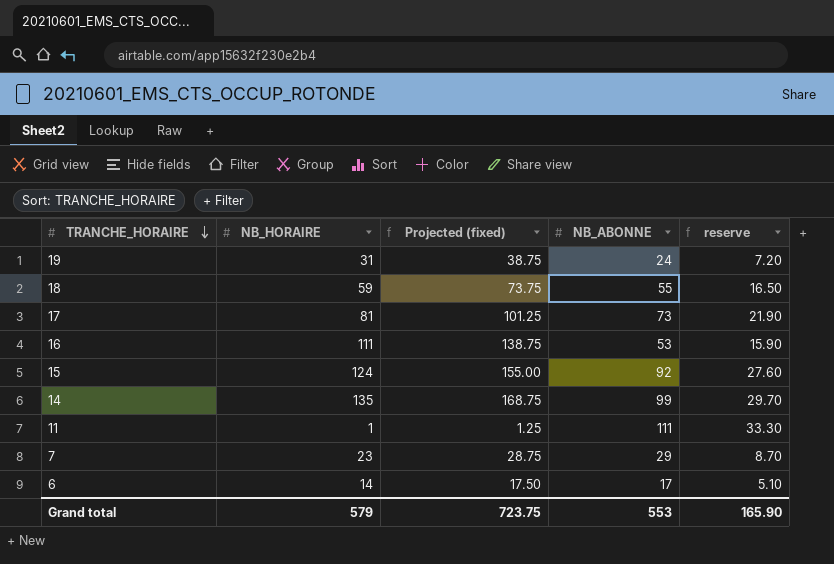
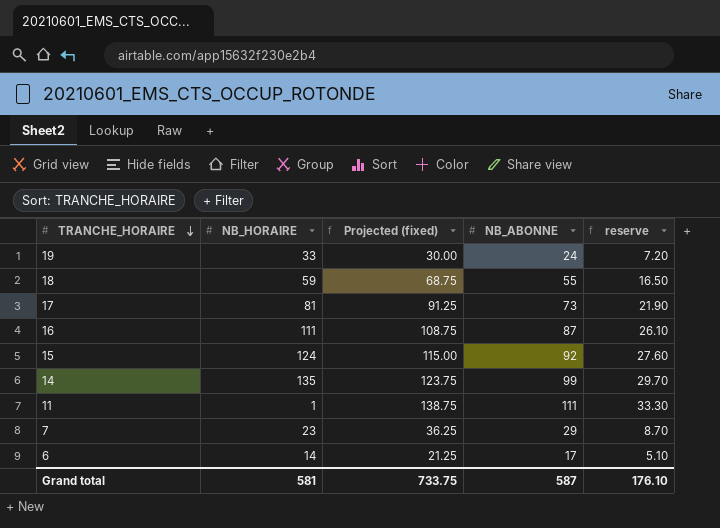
column Projected (fixed) | formula: [NB_HORAIRE] * 1.25 -> [NB_ABONNE] * 1.25
19 | NB_HORAIRE: 31 -> 33
16 | NB_ABONNE: 53 -> 87
16 | reserve: 15.90 -> 26.10
Grand total | NB_HORAIRE: 579 -> 581
Grand total | Projected (fixed): 723.75 -> 733.75
Grand total | NB_ABONNE: 553 -> 587
Grand total | reserve: 165.90 -> 176.10

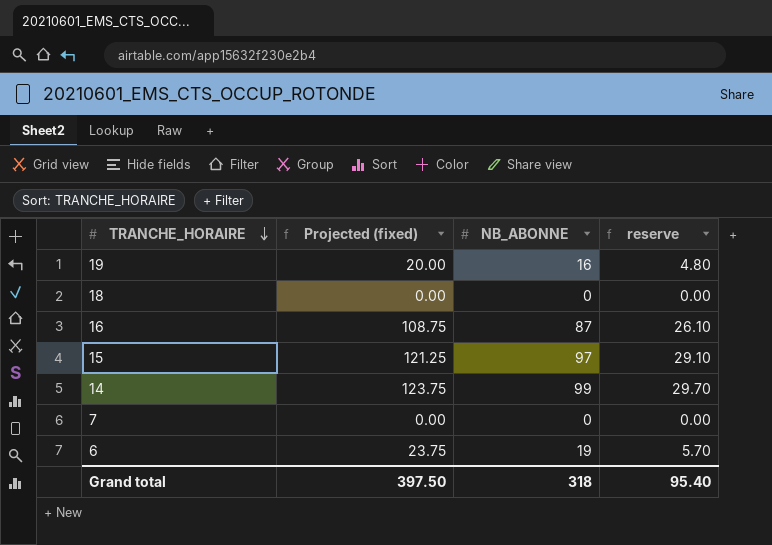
column NB_HORAIRE | position: 2 -> none
row 17: 81 | 91.25 | 73 | 21.90 -> none
row 11: 1 | 138.75 | 111 | 33.30 -> none
19 | Projected (fixed): 30.00 -> 20.00
19 | NB_ABONNE: 24 -> 16
19 | reserve: 7.20 -> 4.80
18 | Projected (fixed): 68.75 -> 0.00
18 | NB_ABONNE: 55 -> 0
18 | reserve: 16.50 -> 0.00
15 | Projected (fixed): 115.00 -> 121.25
15 | NB_ABONNE: 92 -> 97
15 | reserve: 27.60 -> 29.10
7 | Projected (fixed): 36.25 -> 0.00
7 | NB_ABONNE: 29 -> 0
7 | reserve: 8.70 -> 0.00
6 | Projected (fixed): 21.25 -> 23.75
6 | NB_ABONNE: 17 -> 19
6 | reserve: 5.10 -> 5.70
Grand total | Projected (fixed): 733.75 -> 397.50
Grand total | NB_ABONNE: 587 -> 318
Grand total | reserve: 176.10 -> 95.40

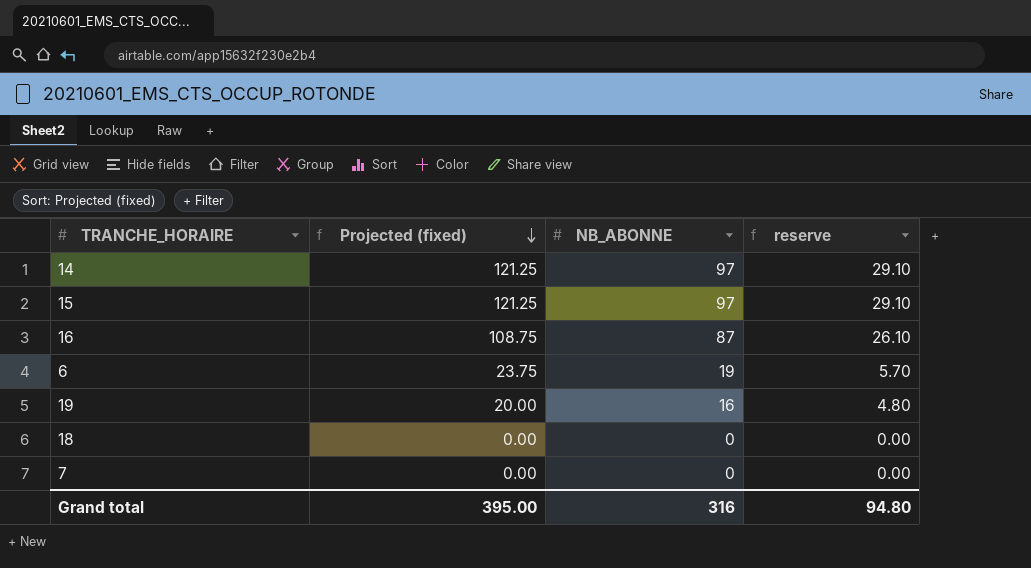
row order: TRANCHE_HORAIRE descending -> Projected (fixed) descending
14 | Projected (fixed): 123.75 -> 121.25
14 | NB_ABONNE: 99 -> 97
14 | reserve: 29.70 -> 29.10
Grand total | Projected (fixed): 397.50 -> 395.00
Grand total | NB_ABONNE: 318 -> 316
Grand total | reserve: 95.40 -> 94.80

